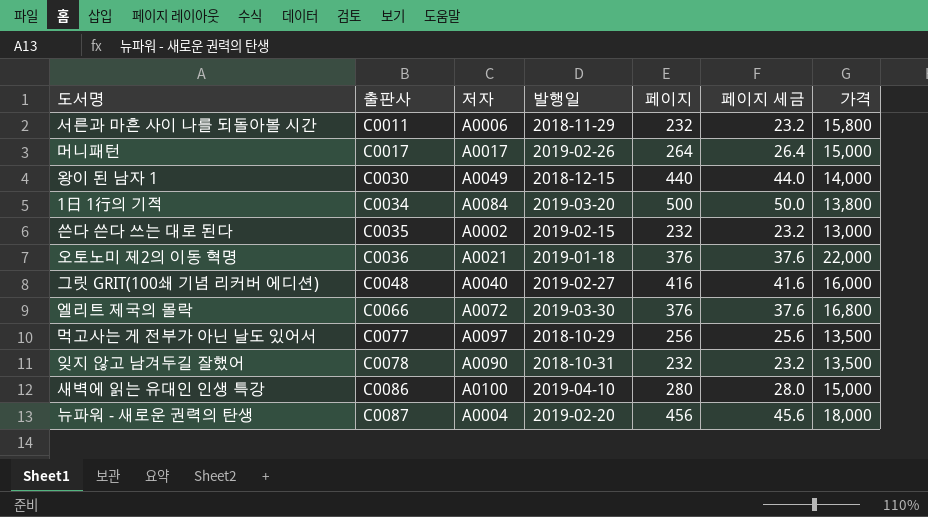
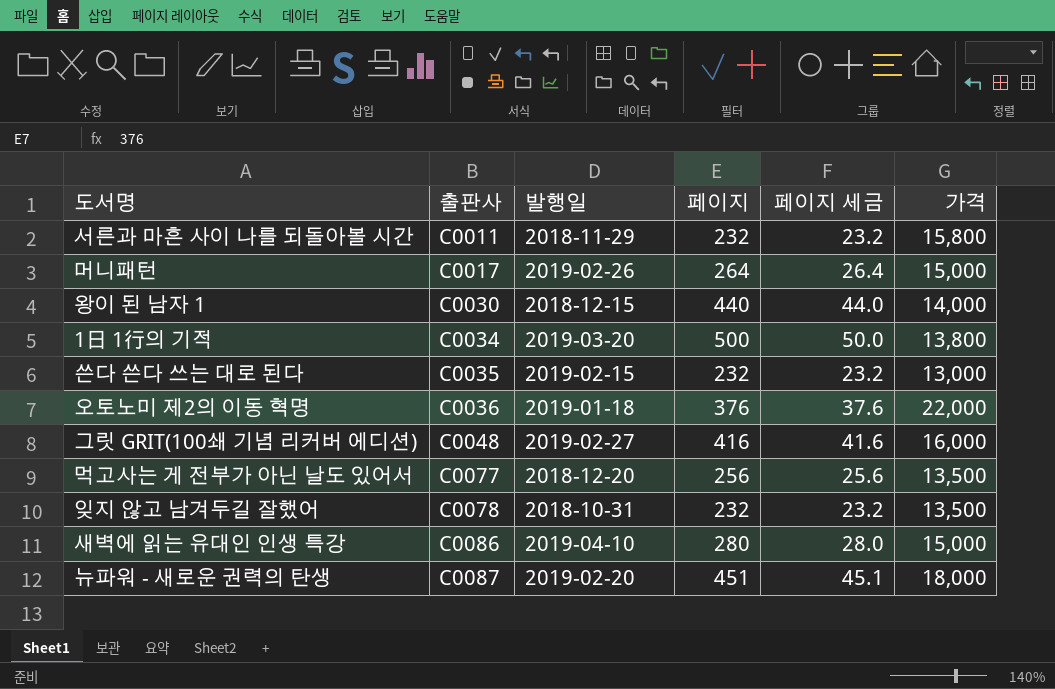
column 저자 | position: 3 -> none
row 엘리트 제국의 몰락: C0066 | A0072 | 2019-03-30 | 376 | 37.6 | 16,800 -> none
먹고사는 게 전부가 아닌 날도 있어서 | 발행일: 2018-10-29 -> 2018-12-20
뉴파워 - 새로운 권력의 탄생 | 페이지: 456 -> 451
뉴파워 - 새로운 권력의 탄생 | 페이지 세금: 45.6 -> 45.1

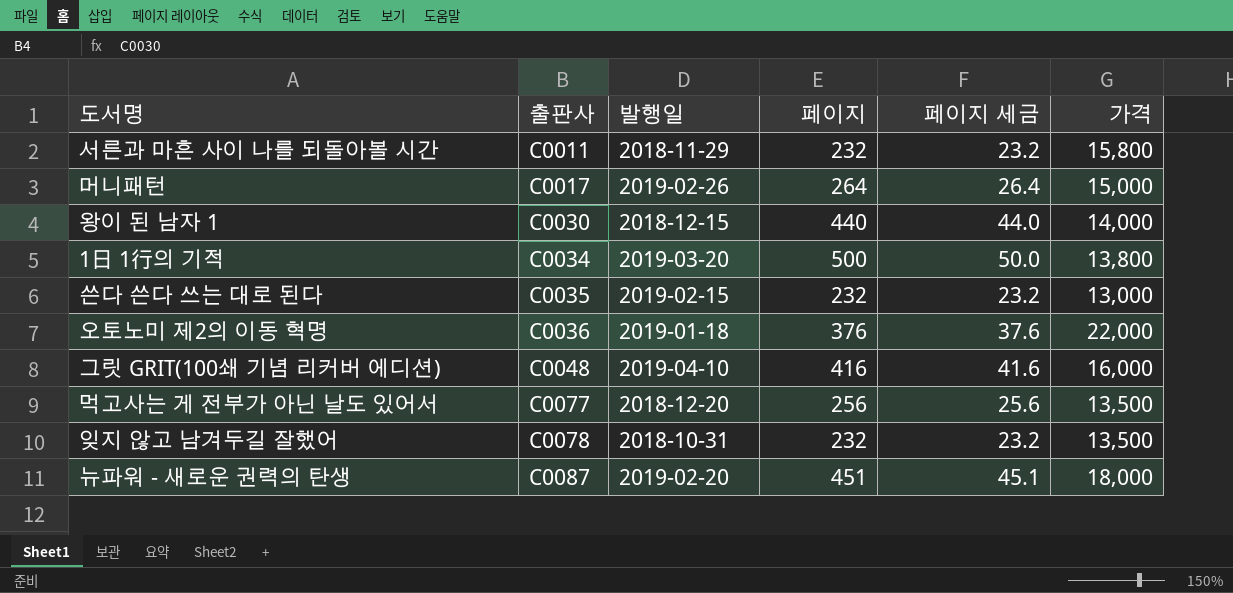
row 새벽에 읽는 유대인 인생 특강: C0086 | 2019-04-10 | 280 | 28.0 | 15,000 -> none
그릿 GRIT(100쇄 기념 리커버 에디션) | 발행일: 2019-02-27 -> 2019-04-10

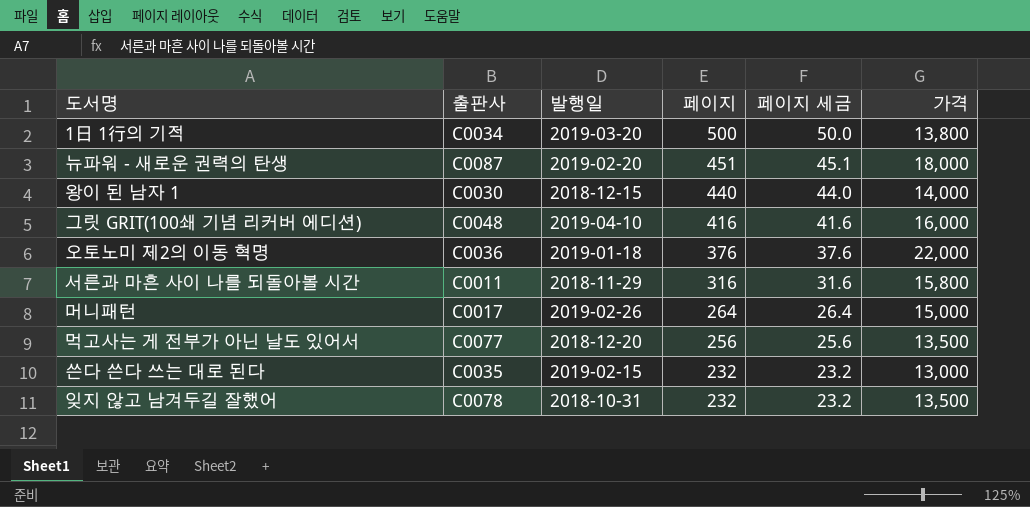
row order: 출판사 ascending -> 페이지 descending
서른과 마흔 사이 나를 되돌아볼 시간 | 페이지: 232 -> 316
서른과 마흔 사이 나를 되돌아볼 시간 | 페이지 세금: 23.2 -> 31.6

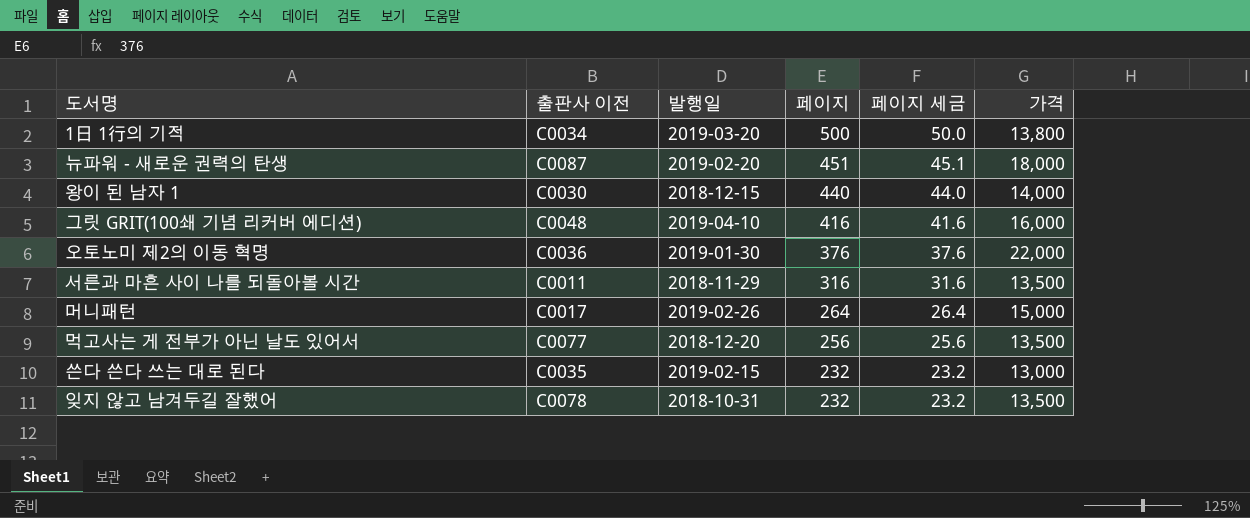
column name: 출판사 -> 출판사 이전
오토노미 제2의 이동 혁명 | 발행일: 2019-01-18 -> 2019-01-30
서른과 마흔 사이 나를 되돌아볼 시간 | 가격: 15,800 -> 13,500

